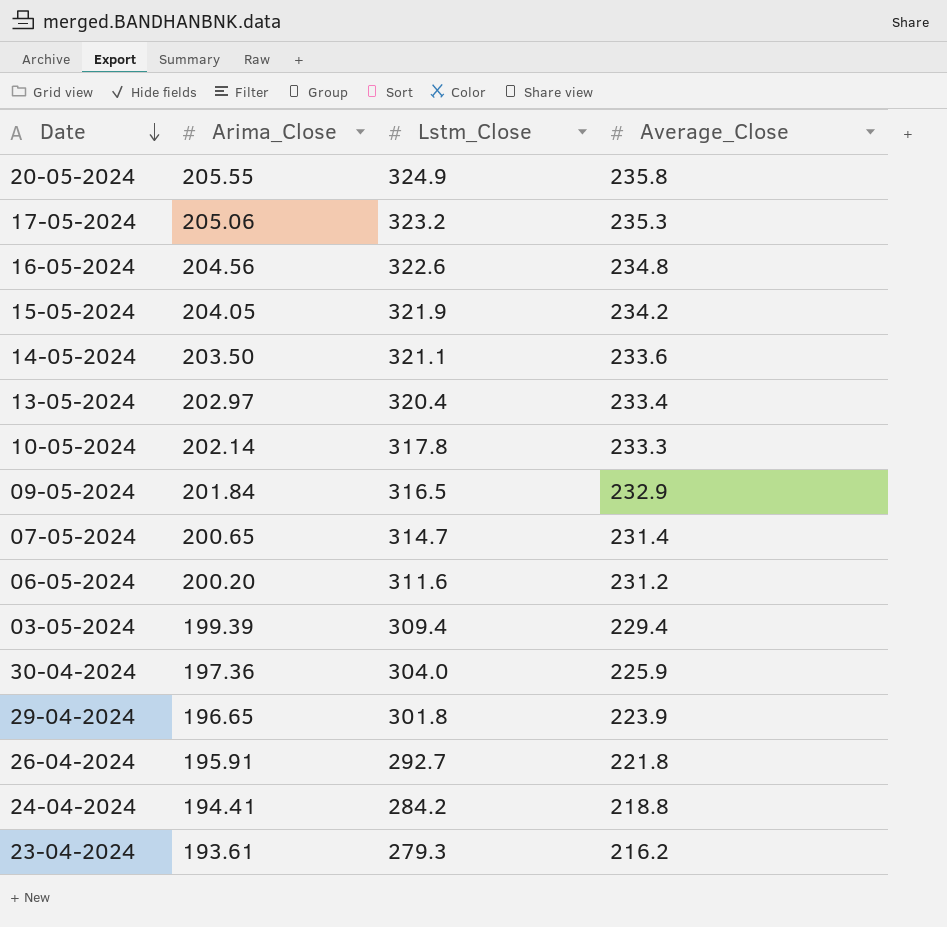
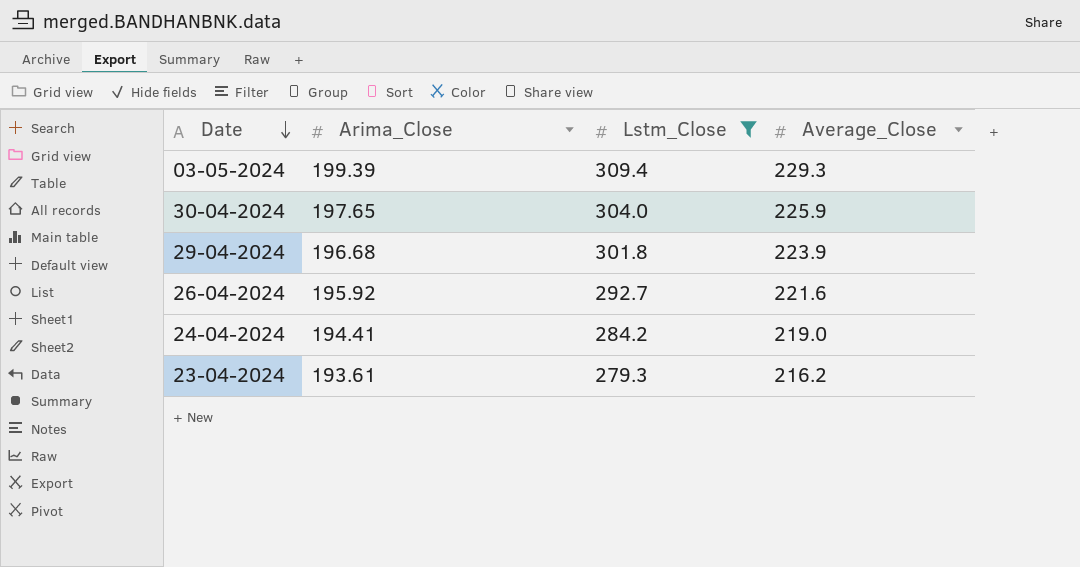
filter: none -> Lstm_Close <= 309.4
03-05-2024 | Average_Close: 229.4 -> 229.3
30-04-2024 | Arima_Close: 197.36 -> 197.65
29-04-2024 | Arima_Close: 196.65 -> 196.68
26-04-2024 | Arima_Close: 195.91 -> 195.92
26-04-2024 | Average_Close: 221.8 -> 221.6
24-04-2024 | Average_Close: 218.8 -> 219.0

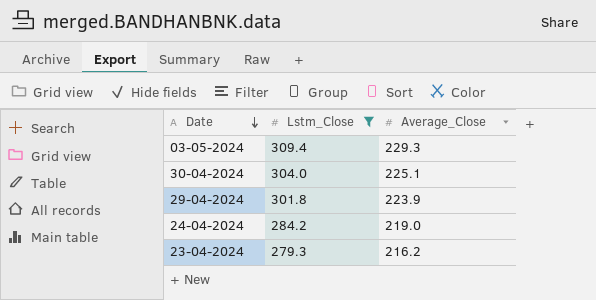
column Arima_Close | position: 2 -> none
row 26-04-2024: 195.92 | 292.7 | 221.6 -> none
30-04-2024 | Average_Close: 225.9 -> 225.1

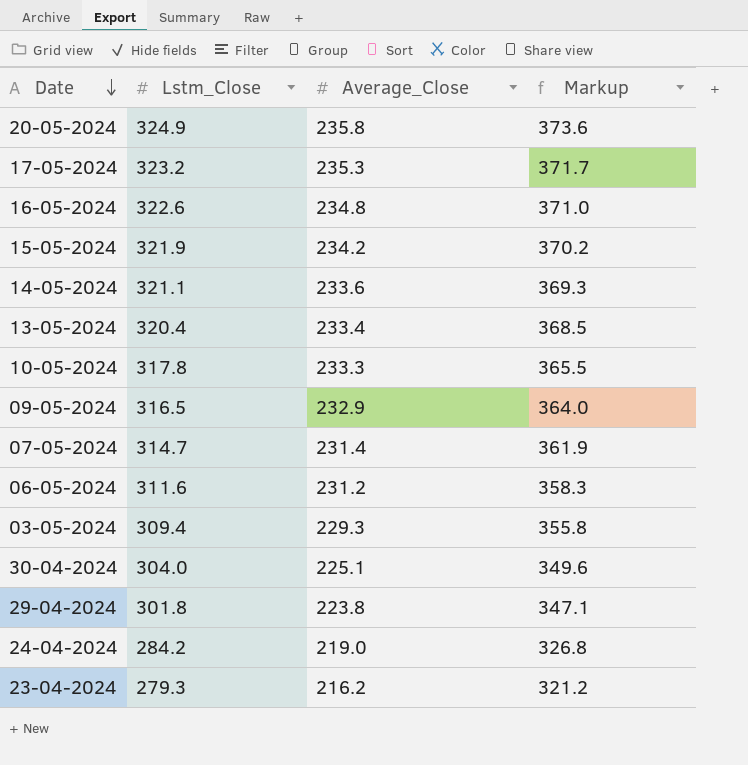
filter: Lstm_Close <= 309.4 -> none
column Markup | formula: none -> [Lstm_Close] * 1.15
29-04-2024 | Average_Close: 223.9 -> 223.8

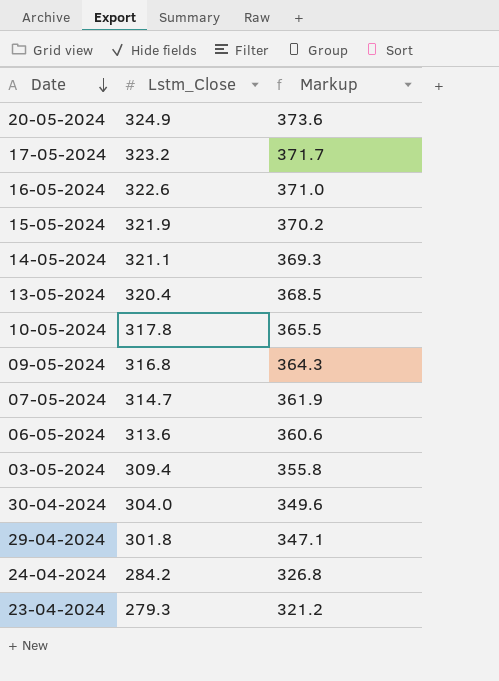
column Average_Close | position: 3 -> none
09-05-2024 | Lstm_Close: 316.5 -> 316.8
09-05-2024 | Markup: 364.0 -> 364.3
06-05-2024 | Lstm_Close: 311.6 -> 313.6
06-05-2024 | Markup: 358.3 -> 360.6

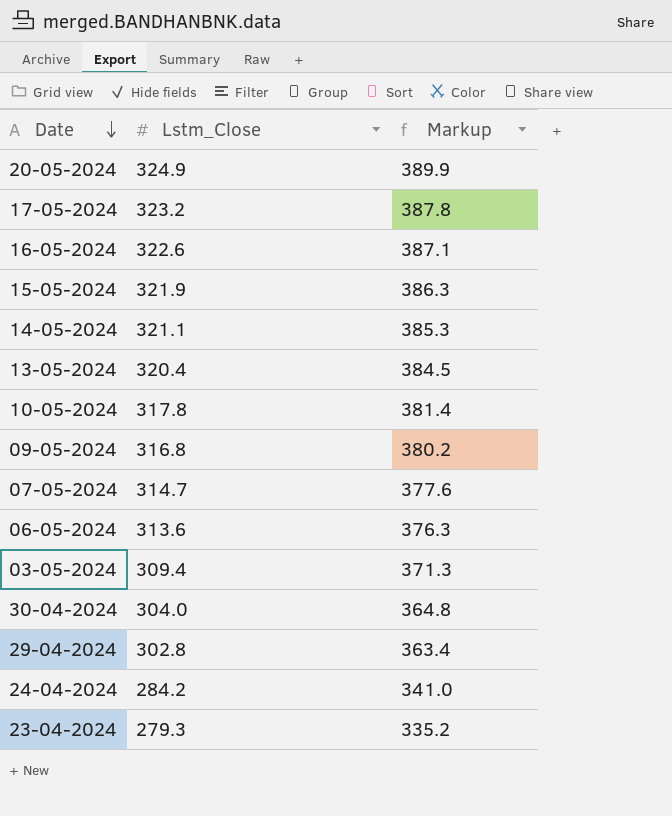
column Markup | formula: [Lstm_Close] * 1.15 -> [Lstm_Close] * 1.2
29-04-2024 | Lstm_Close: 301.8 -> 302.8

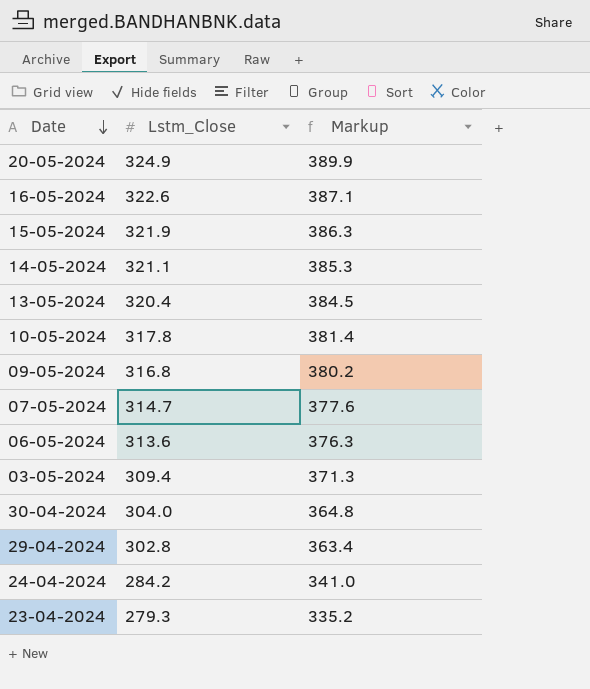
row 17-05-2024: 323.2 | 387.8 -> none

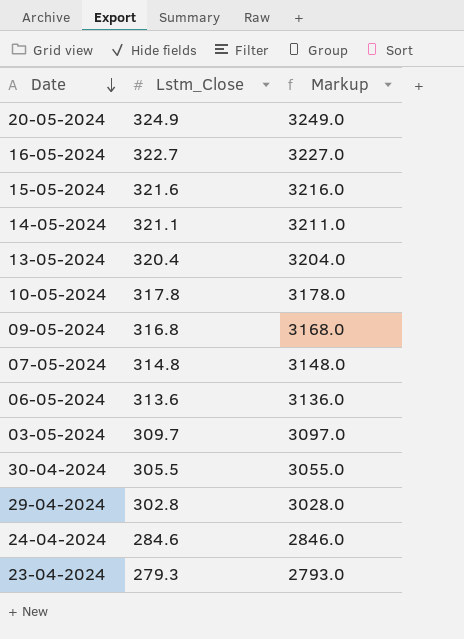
column Markup | formula: [Lstm_Close] * 1.2 -> [Lstm_Close] * 10
16-05-2024 | Lstm_Close: 322.6 -> 322.7
15-05-2024 | Lstm_Close: 321.9 -> 321.6
07-05-2024 | Lstm_Close: 314.7 -> 314.8
03-05-2024 | Lstm_Close: 309.4 -> 309.7
30-04-2024 | Lstm_Close: 304.0 -> 305.5
24-04-2024 | Lstm_Close: 284.2 -> 284.6

